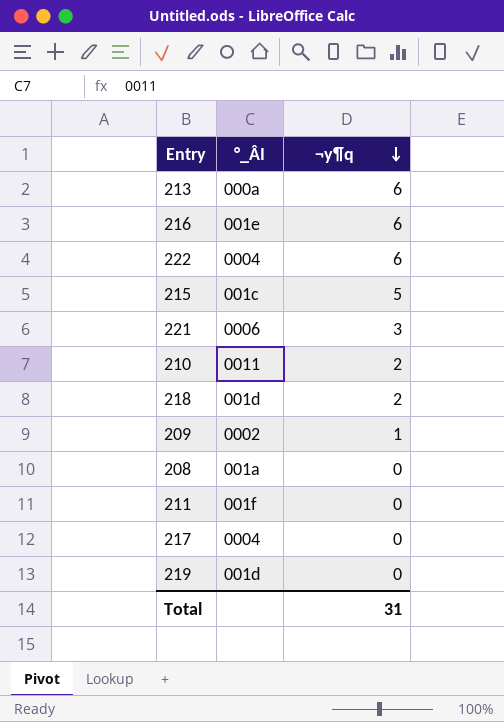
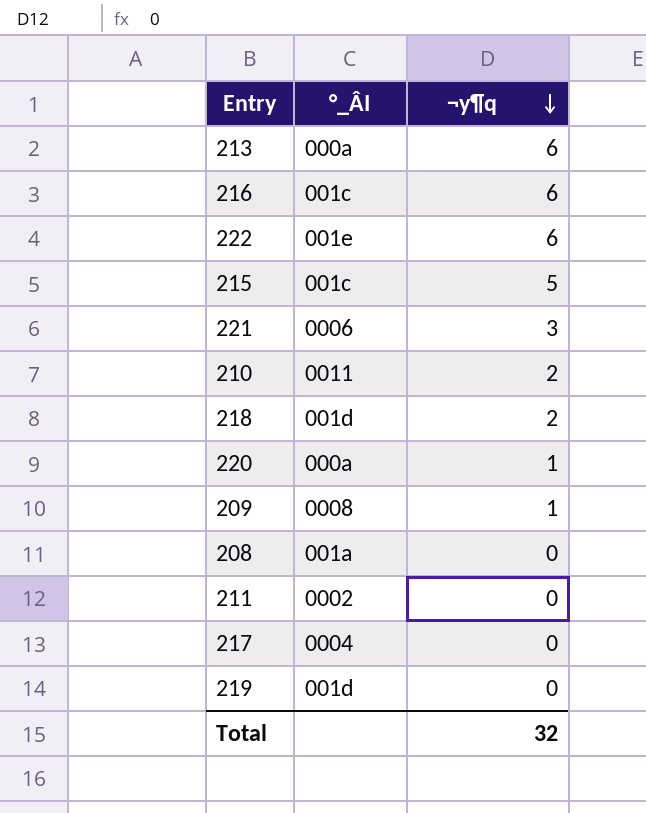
216 | °_ÂI: 001e -> 001c
222 | °_ÂI: 0004 -> 001e
row 220: none -> 000a | 1
209 | °_ÂI: 0002 -> 0008
211 | °_ÂI: 001f -> 0002
Total | ¬y¶q: 31 -> 32

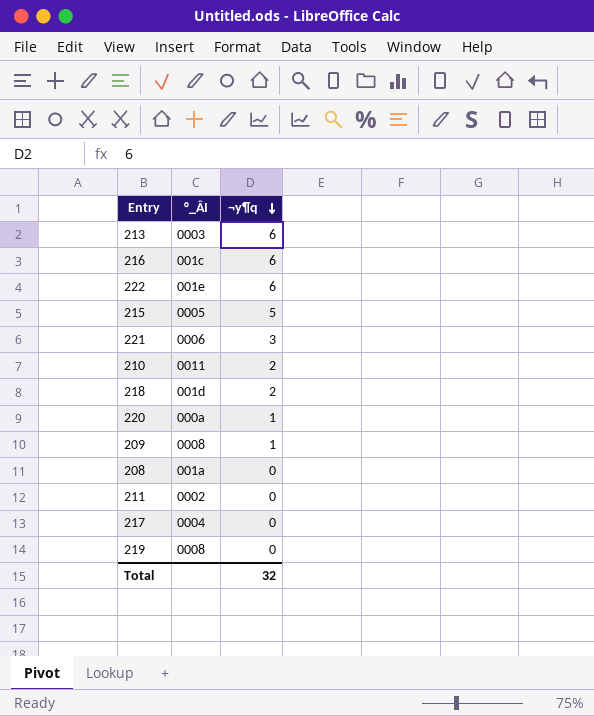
213 | °_ÂI: 000a -> 0003
215 | °_ÂI: 001c -> 0005
219 | °_ÂI: 001d -> 0008

